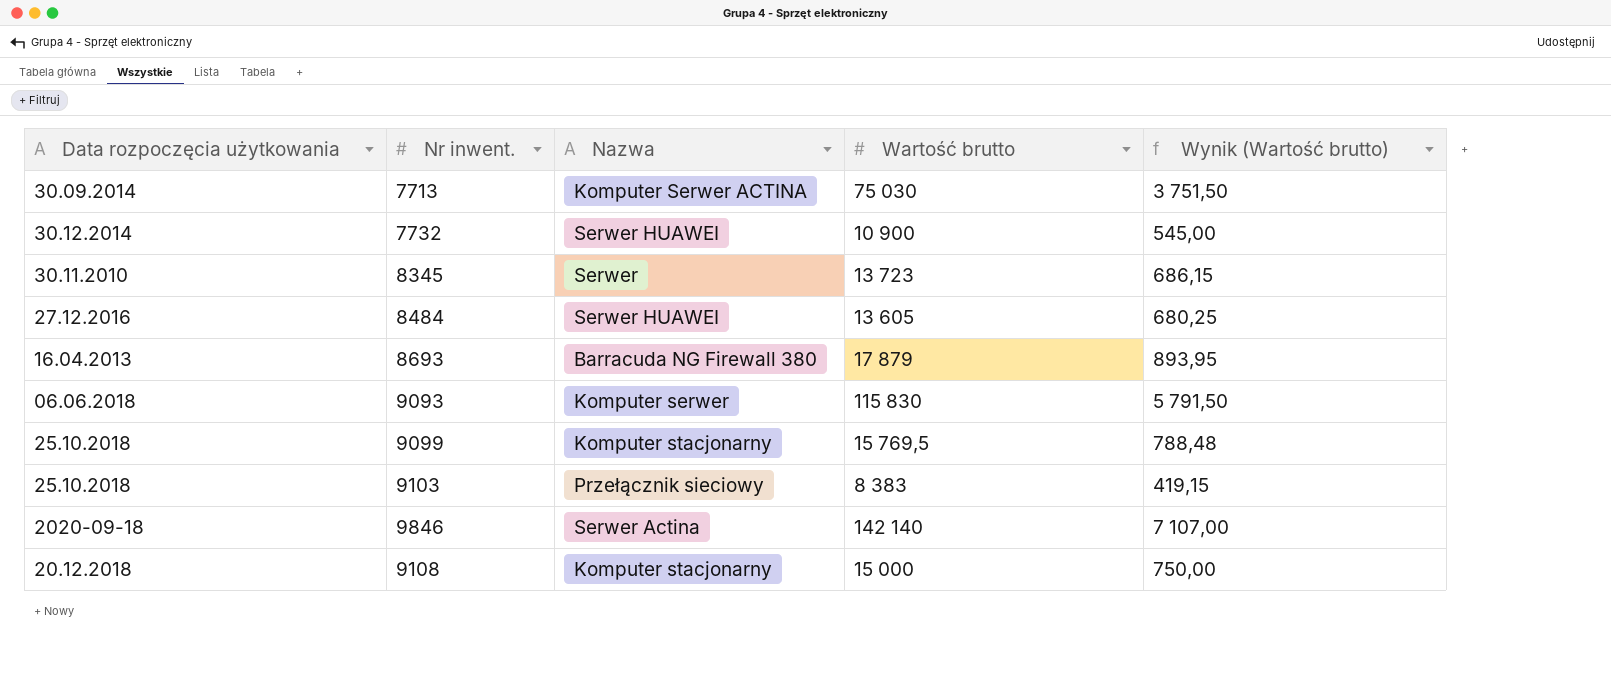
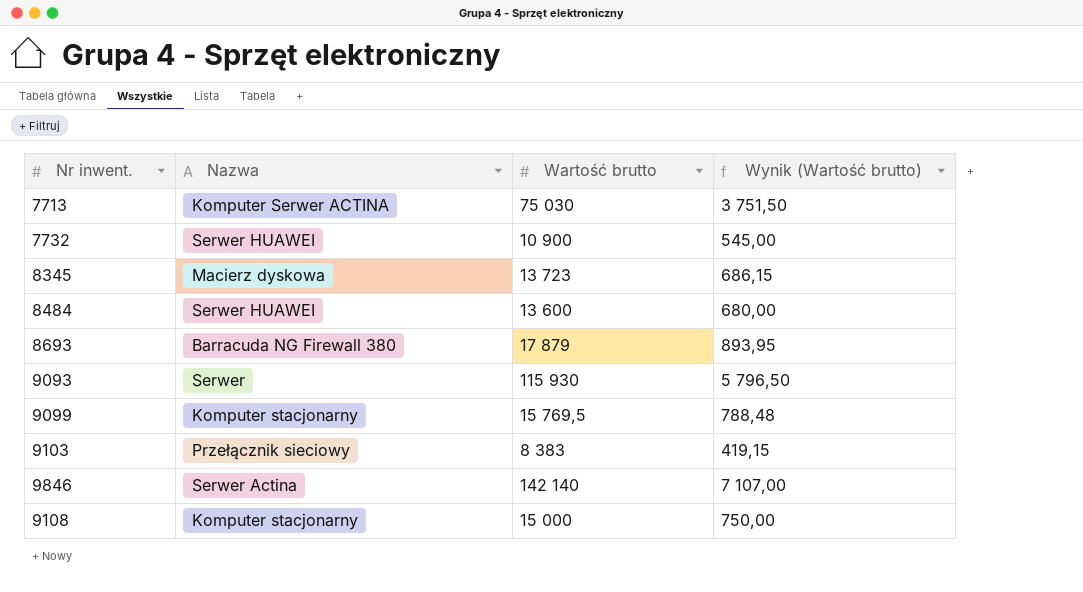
column Data rozpoczęcia użytkowania | position: 1 -> none
8345 | Nazwa: Serwer -> Macierz dyskowa
8484 | Wartość brutto: 13 605 -> 13 600
8484 | Wynik (Wartość brutto): 680,25 -> 680,00
9093 | Nazwa: Komputer serwer -> Serwer
9093 | Wartość brutto: 115 830 -> 115 930
9093 | Wynik (Wartość brutto): 5 791,50 -> 5 796,50

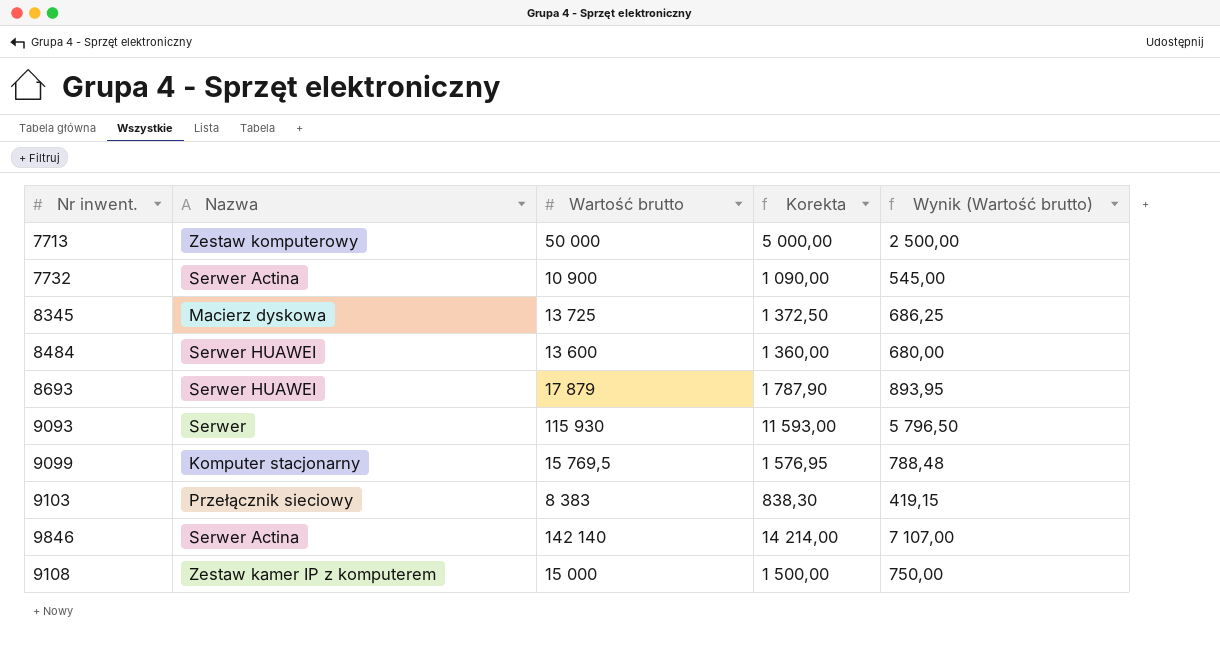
column Korekta | formula: none -> [Wartość brutto] * 0,1
7713 | Nazwa: Komputer Serwer ACTINA -> Zestaw komputerowy
7713 | Wartość brutto: 75 030 -> 50 000
7713 | Wynik (Wartość brutto): 3 751,50 -> 2 500,00
7732 | Nazwa: Serwer HUAWEI -> Serwer Actina
8345 | Wartość brutto: 13 723 -> 13 725
8345 | Wynik (Wartość brutto): 686,15 -> 686,25
8693 | Nazwa: Barracuda NG Firewall 380 -> Serwer HUAWEI
9108 | Nazwa: Komputer stacjonarny -> Zestaw kamer IP z komputerem

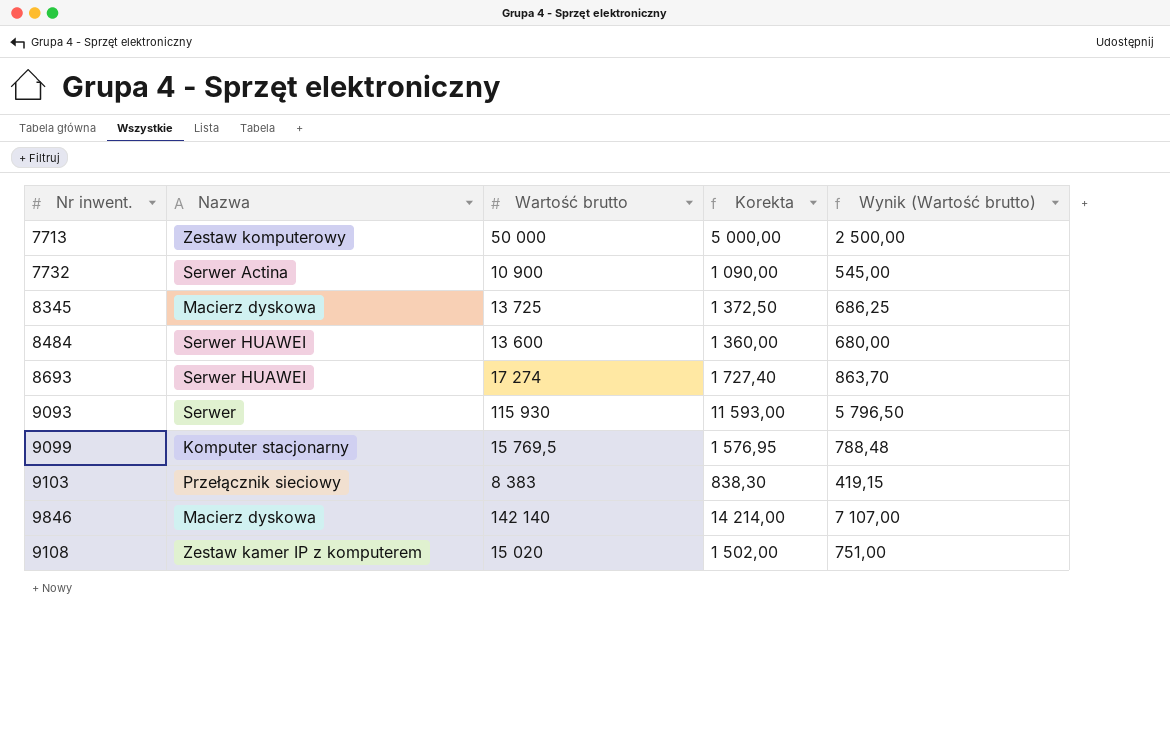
8693 | Wartość brutto: 17 879 -> 17 274
8693 | Korekta: 1 787,90 -> 1 727,40
8693 | Wynik (Wartość brutto): 893,95 -> 863,70
9846 | Nazwa: Serwer Actina -> Macierz dyskowa
9108 | Wartość brutto: 15 000 -> 15 020
9108 | Korekta: 1 500,00 -> 1 502,00
9108 | Wynik (Wartość brutto): 750,00 -> 751,00

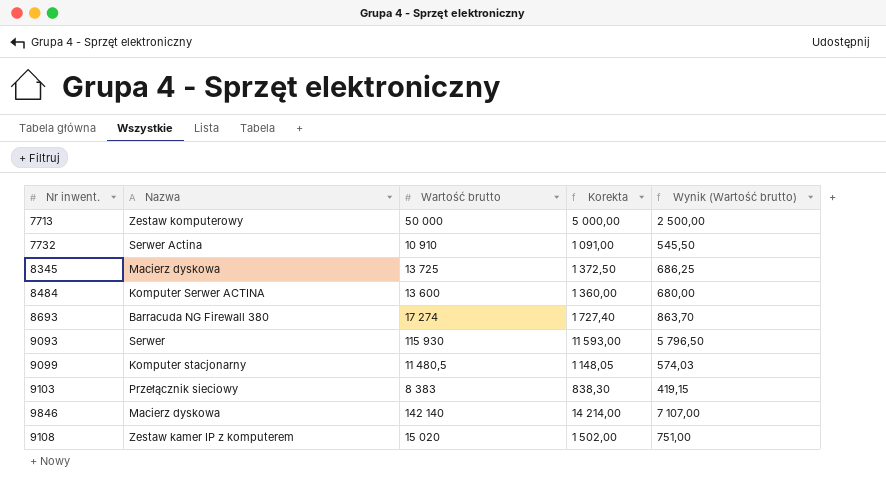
7732 | Wartość brutto: 10 900 -> 10 910
7732 | Korekta: 1 090,00 -> 1 091,00
7732 | Wynik (Wartość brutto): 545,00 -> 545,50
8484 | Nazwa: Serwer HUAWEI -> Komputer Serwer ACTINA
8693 | Nazwa: Serwer HUAWEI -> Barracuda NG Firewall 380
9099 | Wartość brutto: 15 769,5 -> 11 480,5
9099 | Korekta: 1 576,95 -> 1 148,05
9099 | Wynik (Wartość brutto): 788,48 -> 574,03

